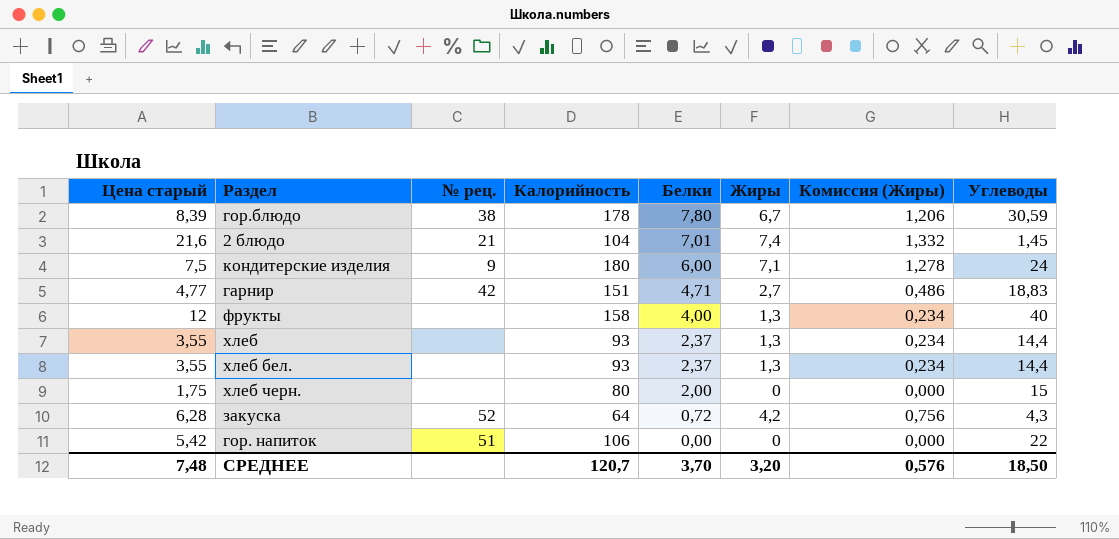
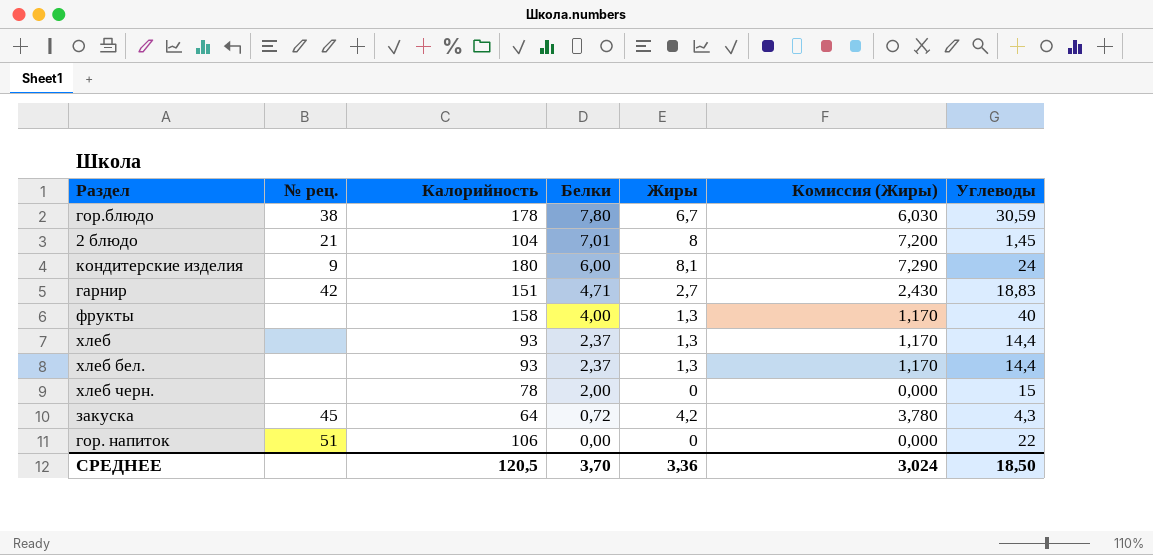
column Цена старый | position: 1 -> none
column Комиссия (Жиры) | formula: [Жиры] * 0,18 -> [Жиры] * 0,9
2 блюдо | Жиры: 7,4 -> 8
кондитерские изделия | Жиры: 7,1 -> 8,1
хлеб черн. | Калорийность: 80 -> 78
закуска | № рец.: 52 -> 45
СРЕДНЕЕ | Калорийность: 120,7 -> 120,5
СРЕДНЕЕ | Жиры: 3,20 -> 3,36
СРЕДНЕЕ | Комиссия (Жиры): 0,576 -> 3,024

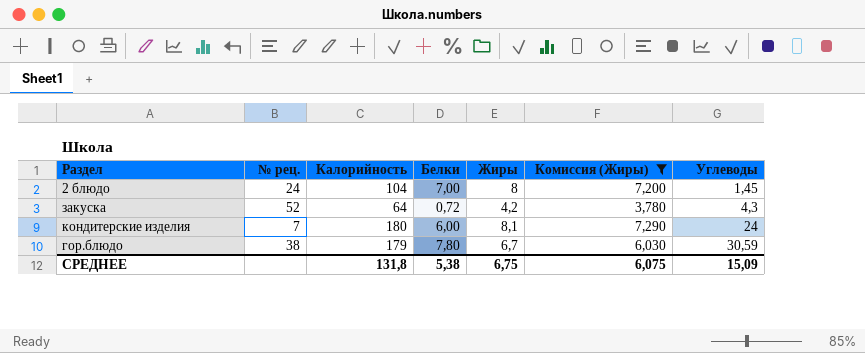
filter: none -> Комиссия (Жиры) >= 3,780
row order: Белки descending -> Углеводы ascending
2 блюдо | № рец.: 21 -> 24
2 блюдо | Белки: 7,01 -> 7,00
закуска | № рец.: 45 -> 52
кондитерские изделия | № рец.: 9 -> 7
гор.блюдо | Калорийность: 178 -> 179
СРЕДНЕЕ | Калорийность: 120,5 -> 131,8
СРЕДНЕЕ | Белки: 3,70 -> 5,38
СРЕДНЕЕ | Жиры: 3,36 -> 6,75
СРЕДНЕЕ | Комиссия (Жиры): 3,024 -> 6,075
СРЕДНЕЕ | Углеводы: 18,50 -> 15,09

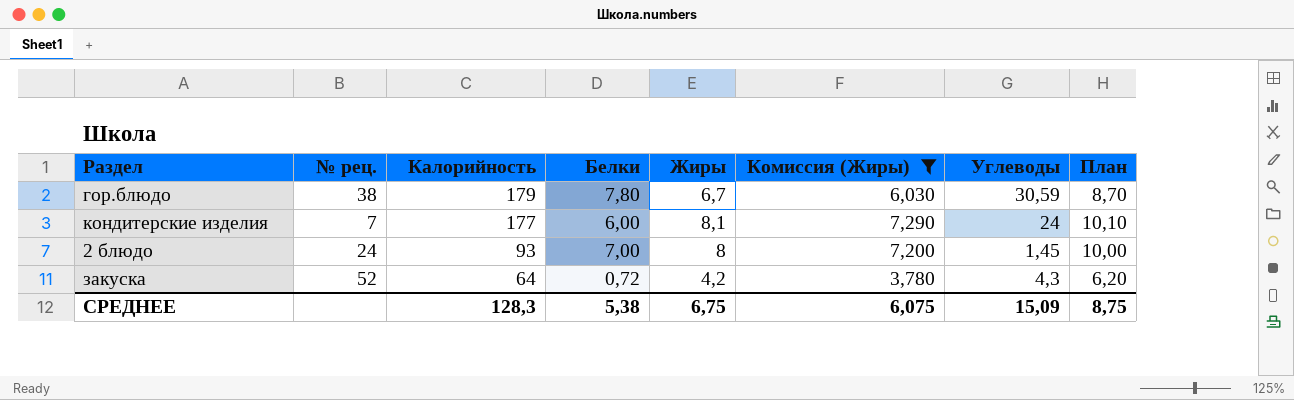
row order: Углеводы ascending -> Калорийность descending
column План | formula: none -> [Жиры] + 2
кондитерские изделия | Калорийность: 180 -> 177
2 блюдо | Калорийность: 104 -> 93
СРЕДНЕЕ | Калорийность: 131,8 -> 128,3

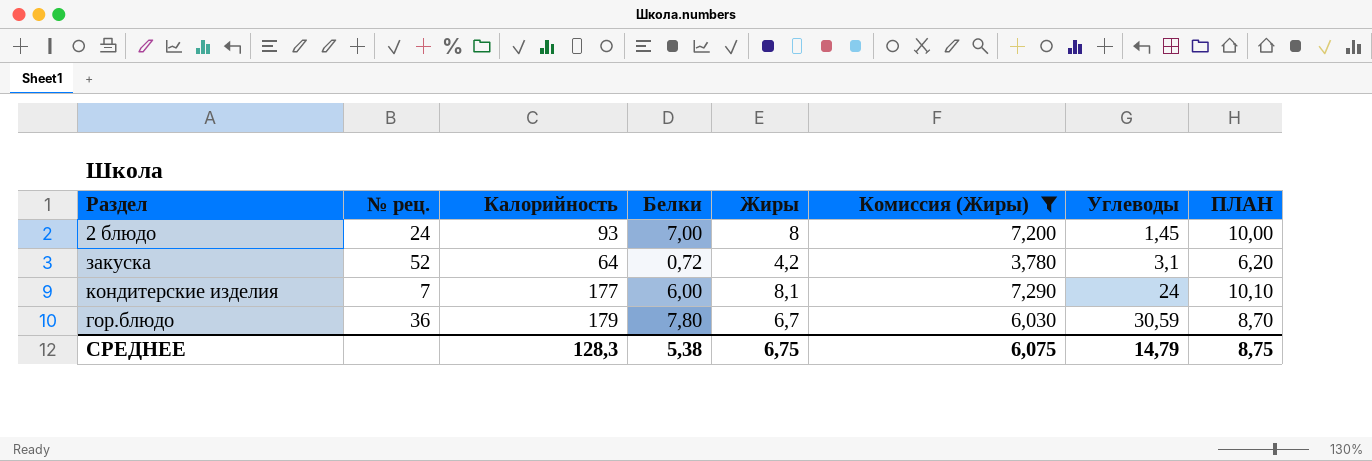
row order: Калорийность descending -> Углеводы ascending
column name: План -> ПЛАН
закуска | Углеводы: 4,3 -> 3,1
гор.блюдо | № рец.: 38 -> 36
СРЕДНЕЕ | Углеводы: 15,09 -> 14,79

